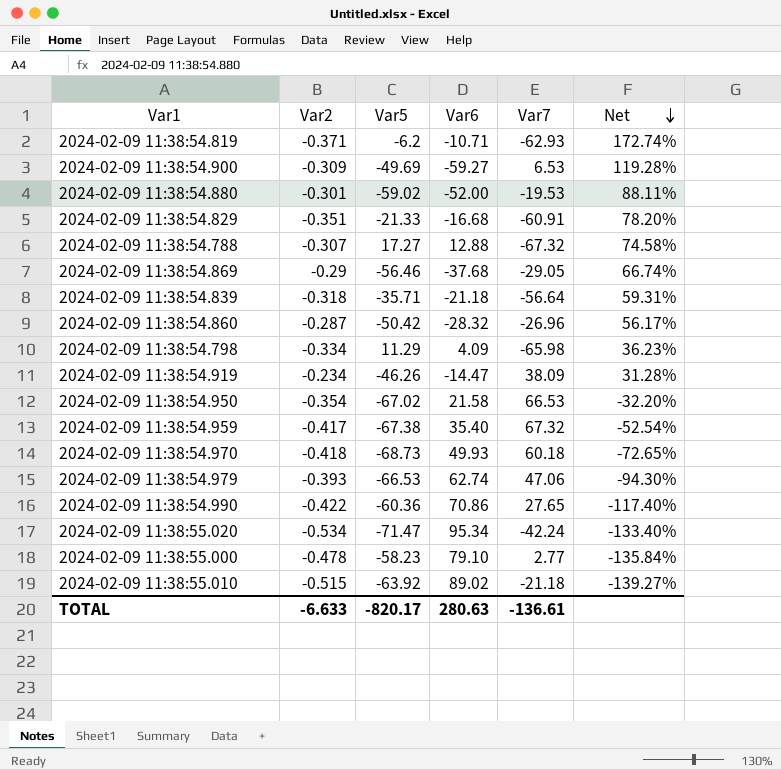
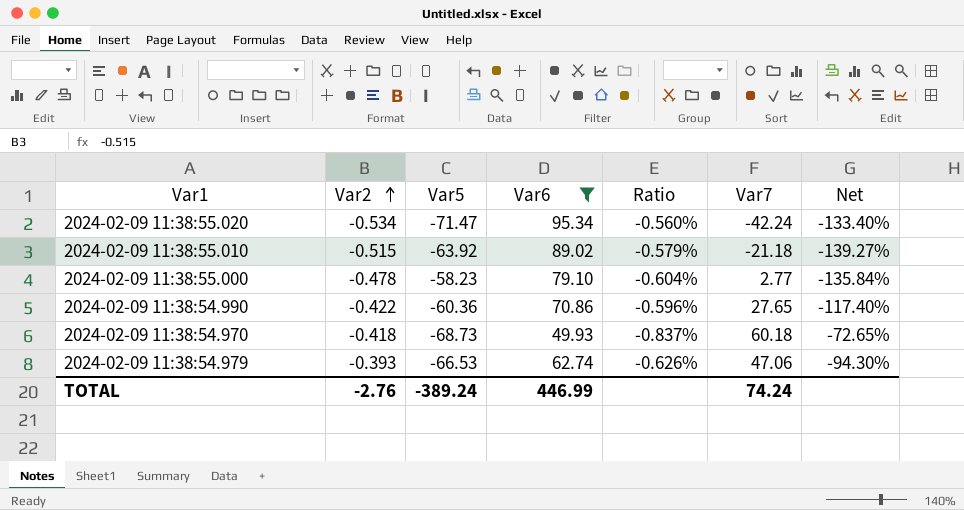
filter: none -> Var6 >= 49.93
row order: Net descending -> Var2 ascending
column Ratio | formula: none -> [Var2] / [Var6]
TOTAL | Var2: -6.633 -> -2.76
TOTAL | Var5: -820.17 -> -389.24
TOTAL | Var6: 280.63 -> 446.99
TOTAL | Var7: -136.61 -> 74.24

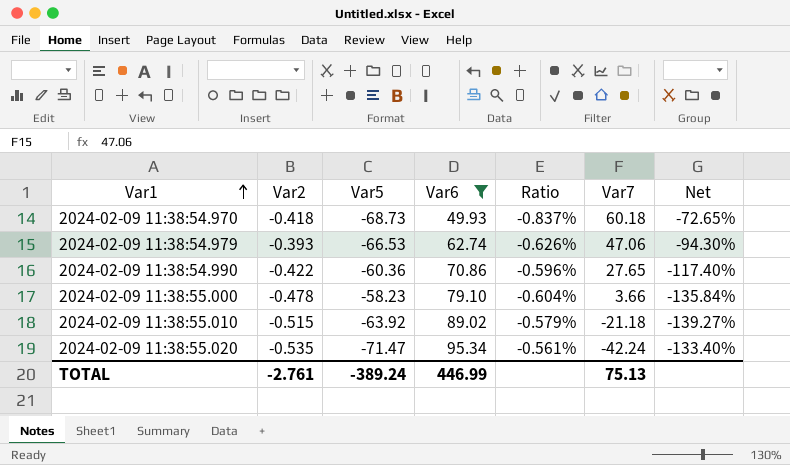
row order: Var2 ascending -> Var1 ascending
2024-02-09 11:38:55.000 | Var7: 2.77 -> 3.66
2024-02-09 11:38:55.020 | Var2: -0.534 -> -0.535
2024-02-09 11:38:55.020 | Ratio: -0.560% -> -0.561%
TOTAL | Var2: -2.76 -> -2.761
TOTAL | Var7: 74.24 -> 75.13

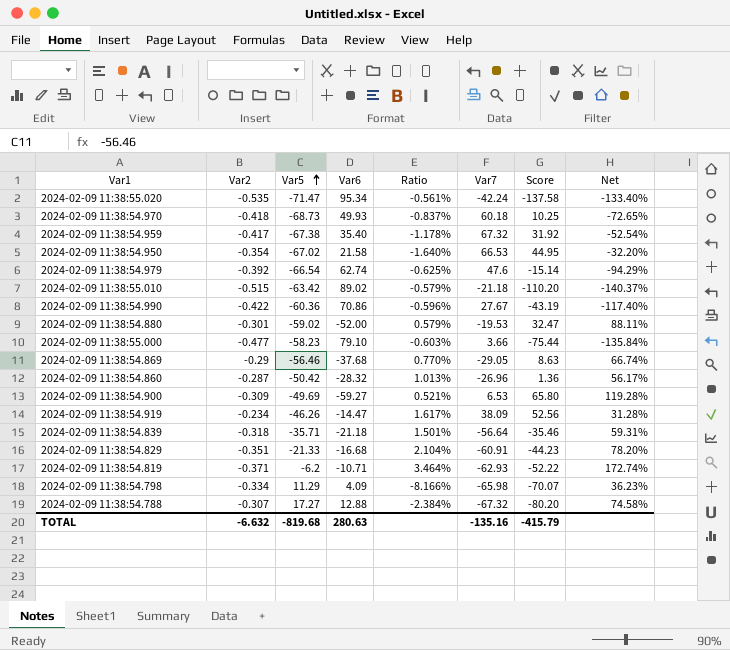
filter: Var6 >= 49.93 -> none
row order: Var1 ascending -> Var5 ascending
column Score | formula: none -> [Var7] - [Var6]
2024-02-09 11:38:54.979 | Var2: -0.393 -> -0.392
2024-02-09 11:38:54.979 | Var5: -66.53 -> -66.54
2024-02-09 11:38:54.979 | Ratio: -0.626% -> -0.625%
2024-02-09 11:38:54.979 | Var7: 47.06 -> 47.6
2024-02-09 11:38:54.979 | Net: -94.30% -> -94.29%
2024-02-09 11:38:55.010 | Var5: -63.92 -> -63.42
2024-02-09 11:38:55.010 | Net: -139.27% -> -140.37%
2024-02-09 11:38:54.990 | Var7: 27.65 -> 27.67
2024-02-09 11:38:55.000 | Var2: -0.478 -> -0.477
2024-02-09 11:38:55.000 | Ratio: -0.604% -> -0.603%
TOTAL | Var2: -2.761 -> -6.632
TOTAL | Var5: -389.24 -> -819.68
TOTAL | Var6: 446.99 -> 280.63
TOTAL | Var7: 75.13 -> -135.16

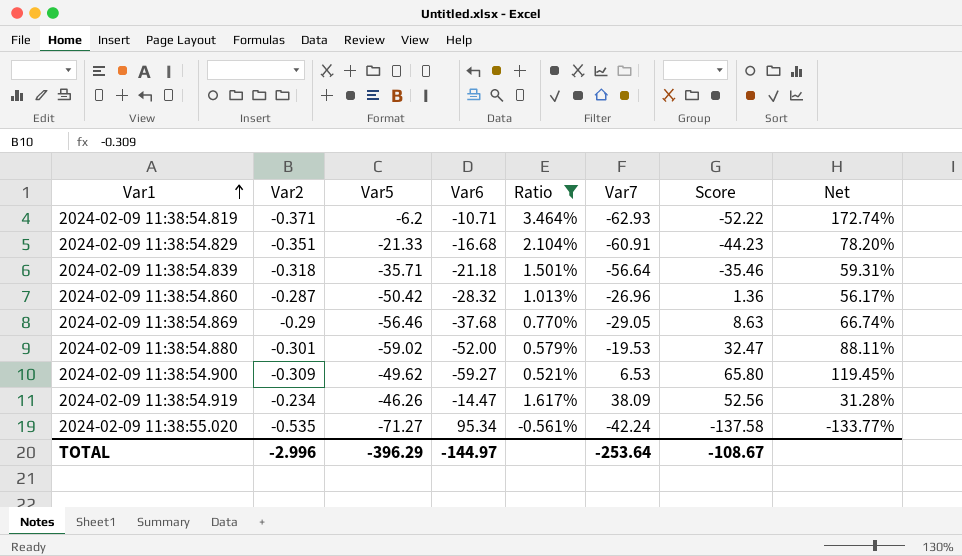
filter: none -> Ratio >= -0.561%
row order: Var5 ascending -> Var1 ascending
2024-02-09 11:38:54.900 | Var5: -49.69 -> -49.62
2024-02-09 11:38:54.900 | Net: 119.28% -> 119.45%
2024-02-09 11:38:55.020 | Var5: -71.47 -> -71.27
2024-02-09 11:38:55.020 | Net: -133.40% -> -133.77%
TOTAL | Var2: -6.632 -> -2.996
TOTAL | Var5: -819.68 -> -396.29
TOTAL | Var6: 280.63 -> -144.97
TOTAL | Var7: -135.16 -> -253.64
TOTAL | Score: -415.79 -> -108.67

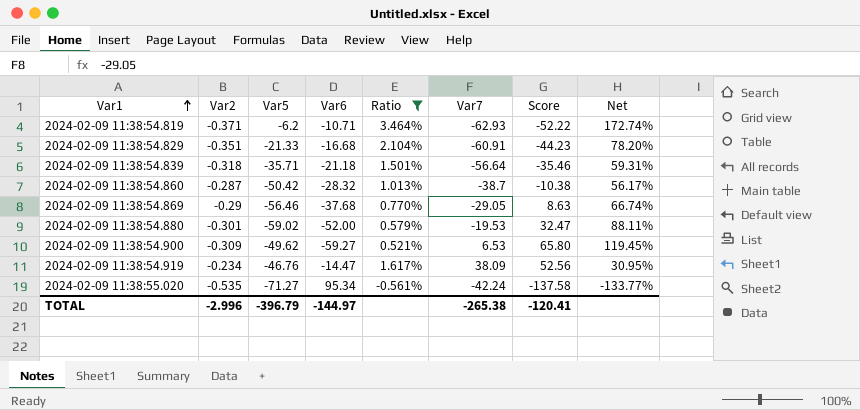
2024-02-09 11:38:54.860 | Var7: -26.96 -> -38.7
2024-02-09 11:38:54.860 | Score: 1.36 -> -10.38
2024-02-09 11:38:54.919 | Var5: -46.26 -> -46.76
2024-02-09 11:38:54.919 | Net: 31.28% -> 30.95%
TOTAL | Var5: -396.29 -> -396.79
TOTAL | Var7: -253.64 -> -265.38
TOTAL | Score: -108.67 -> -120.41

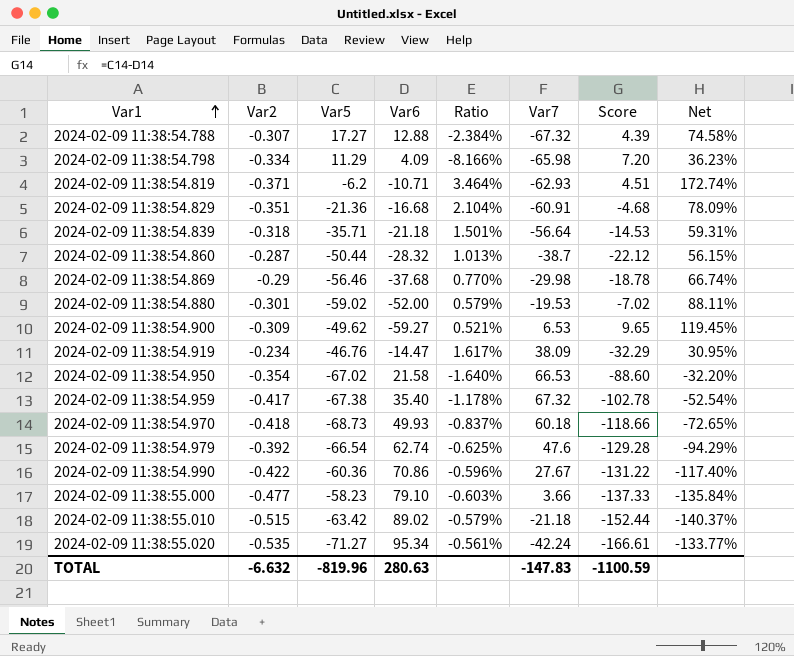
filter: Ratio >= -0.561% -> none
column Score | formula: [Var7] - [Var6] -> [Var5] - [Var6]
2024-02-09 11:38:54.829 | Var5: -21.33 -> -21.36
2024-02-09 11:38:54.829 | Net: 78.20% -> 78.09%
2024-02-09 11:38:54.860 | Var5: -50.42 -> -50.44
2024-02-09 11:38:54.860 | Net: 56.17% -> 56.15%
2024-02-09 11:38:54.869 | Var7: -29.05 -> -29.98
TOTAL | Var2: -2.996 -> -6.632
TOTAL | Var5: -396.79 -> -819.96
TOTAL | Var6: -144.97 -> 280.63
TOTAL | Var7: -265.38 -> -147.83
TOTAL | Score: -120.41 -> -1100.59

